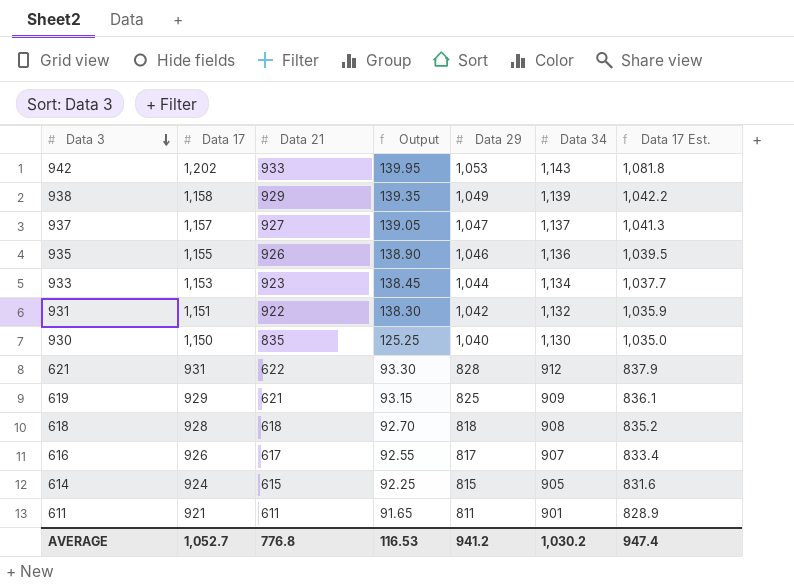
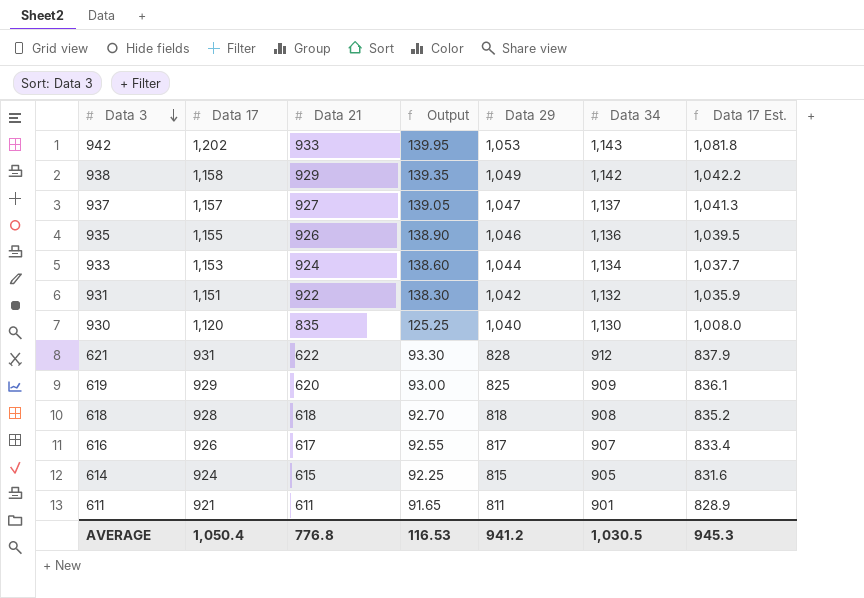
938 | Data 34: 1,139 -> 1,142
933 | Data 21: 923 -> 924
933 | Output: 138.45 -> 138.60
930 | Data 17: 1,150 -> 1,120
930 | Data 17 Est.: 1,035.0 -> 1,008.0
619 | Data 21: 621 -> 620
619 | Output: 93.15 -> 93.00
AVERAGE | Data 17: 1,052.7 -> 1,050.4
AVERAGE | Data 34: 1,030.2 -> 1,030.5
AVERAGE | Data 17 Est.: 947.4 -> 945.3

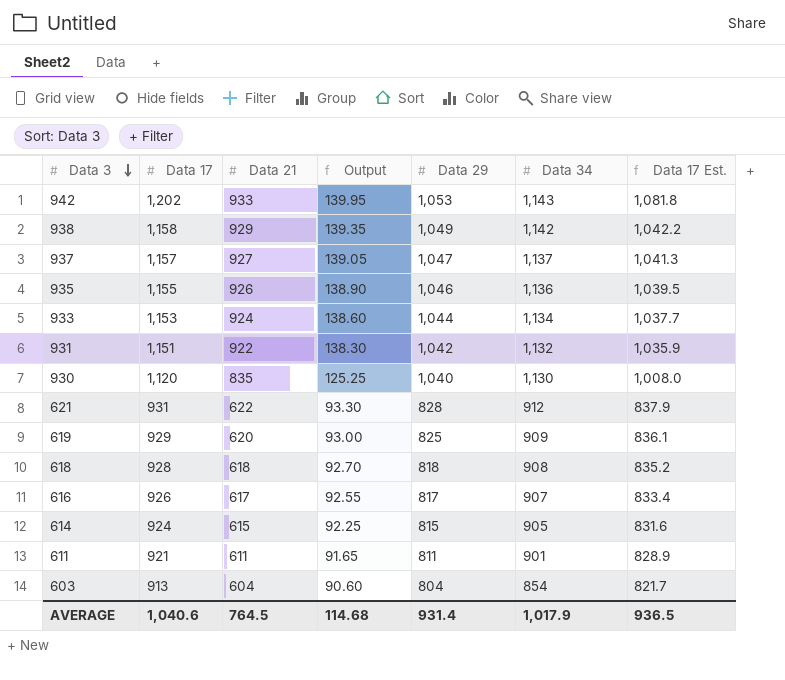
row 603: none -> 913 | 604 | 90.60 | 804 | 854 | 821.7
AVERAGE | Data 17: 1,050.4 -> 1,040.6
AVERAGE | Data 21: 776.8 -> 764.5
AVERAGE | Output: 116.53 -> 114.68
AVERAGE | Data 29: 941.2 -> 931.4
AVERAGE | Data 34: 1,030.5 -> 1,017.9
AVERAGE | Data 17 Est.: 945.3 -> 936.5

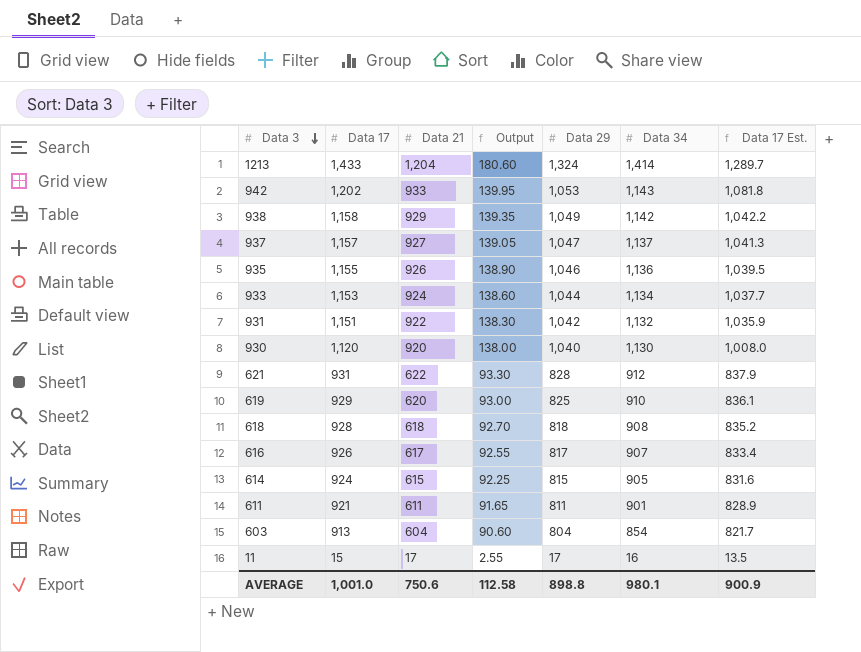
row 1213: none -> 1,433 | 1,204 | 180.60 | 1,324 | 1,414 | 1,289.7
930 | Data 21: 835 -> 920
930 | Output: 125.25 -> 138.00
619 | Data 34: 909 -> 910
row 11: none -> 15 | 17 | 2.55 | 17 | 16 | 13.5
AVERAGE | Data 17: 1,040.6 -> 1,001.0
AVERAGE | Data 21: 764.5 -> 750.6
AVERAGE | Output: 114.68 -> 112.58
AVERAGE | Data 29: 931.4 -> 898.8
AVERAGE | Data 34: 1,017.9 -> 980.1
AVERAGE | Data 17 Est.: 936.5 -> 900.9

